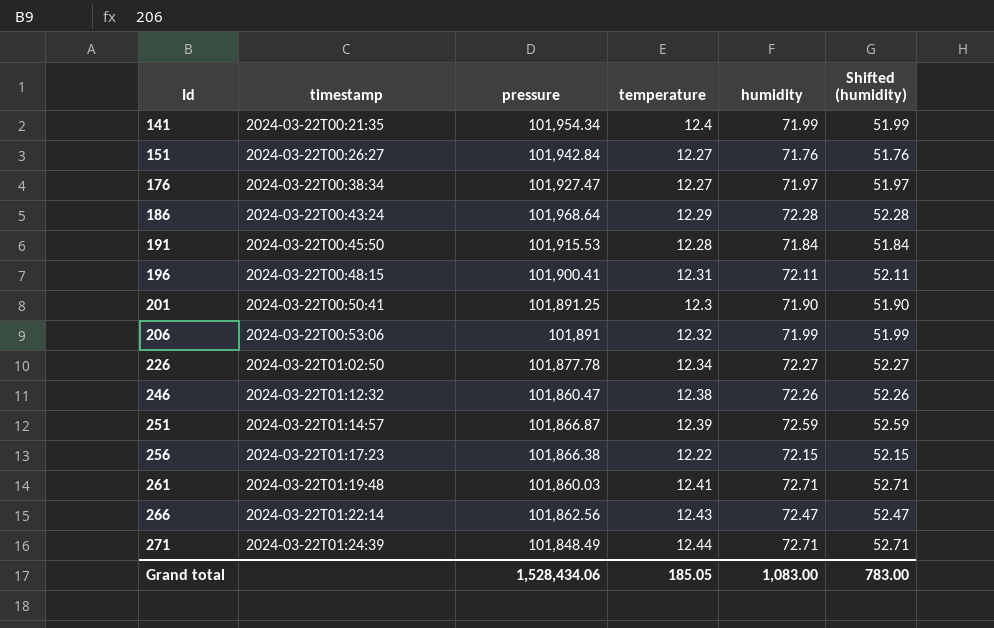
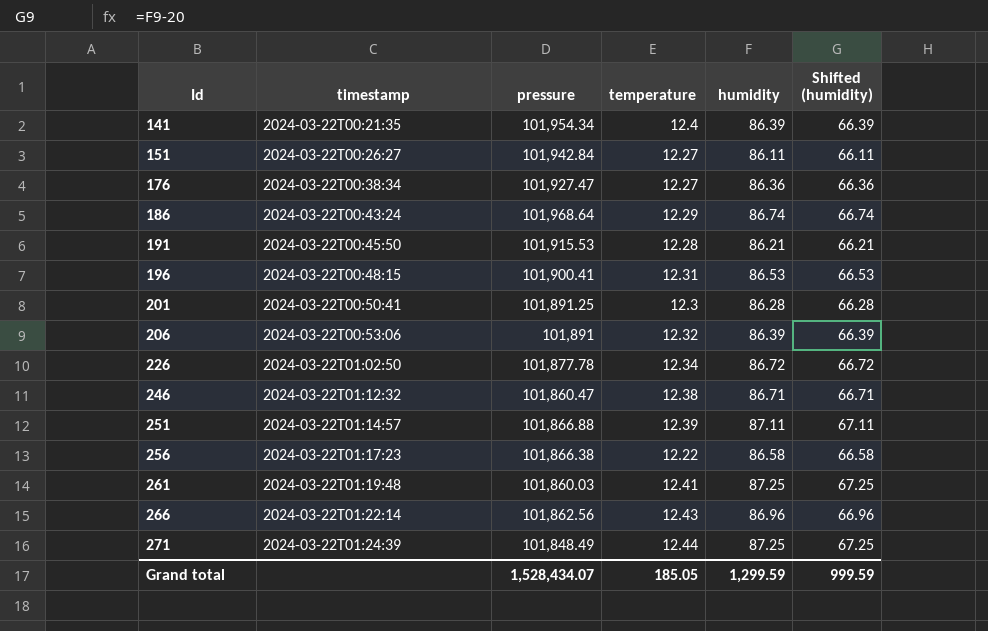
141 | humidity: 71.99 -> 86.39
141 | Shifted (humidity): 51.99 -> 66.39
151 | humidity: 71.76 -> 86.11
151 | Shifted (humidity): 51.76 -> 66.11
176 | humidity: 71.97 -> 86.36
176 | Shifted (humidity): 51.97 -> 66.36
186 | humidity: 72.28 -> 86.74
186 | Shifted (humidity): 52.28 -> 66.74
191 | humidity: 71.84 -> 86.21
191 | Shifted (humidity): 51.84 -> 66.21
196 | humidity: 72.11 -> 86.53
196 | Shifted (humidity): 52.11 -> 66.53
201 | humidity: 71.90 -> 86.28
201 | Shifted (humidity): 51.90 -> 66.28
206 | humidity: 71.99 -> 86.39
206 | Shifted (humidity): 51.99 -> 66.39
226 | humidity: 72.27 -> 86.72
226 | Shifted (humidity): 52.27 -> 66.72
246 | humidity: 72.26 -> 86.71
246 | Shifted (humidity): 52.26 -> 66.71
251 | pressure: 101,866.87 -> 101,866.88
251 | humidity: 72.59 -> 87.11
251 | Shifted (humidity): 52.59 -> 67.11
256 | humidity: 72.15 -> 86.58
256 | Shifted (humidity): 52.15 -> 66.58
261 | humidity: 72.71 -> 87.25
261 | Shifted (humidity): 52.71 -> 67.25
266 | humidity: 72.47 -> 86.96
266 | Shifted (humidity): 52.47 -> 66.96
271 | humidity: 72.71 -> 87.25
271 | Shifted (humidity): 52.71 -> 67.25
Grand total | pressure: 1,528,434.06 -> 1,528,434.07
Grand total | humidity: 1,083.00 -> 1,299.59
Grand total | Shifted (humidity): 783.00 -> 999.59

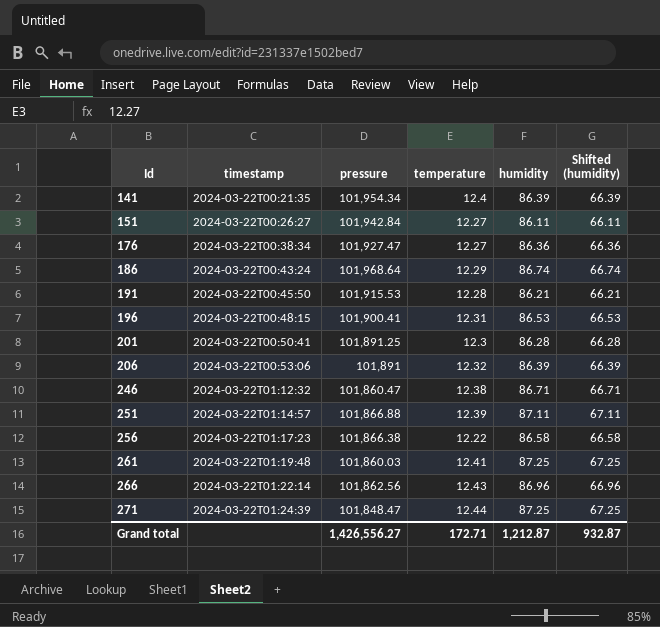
row 226: 2024-03-22T01:02:50 | 101,877.78 | 12.34 | 86.72 | 66.72 -> none
271 | pressure: 101,848.49 -> 101,848.47
Grand total | pressure: 1,528,434.07 -> 1,426,556.27
Grand total | temperature: 185.05 -> 172.71
Grand total | humidity: 1,299.59 -> 1,212.87
Grand total | Shifted (humidity): 999.59 -> 932.87

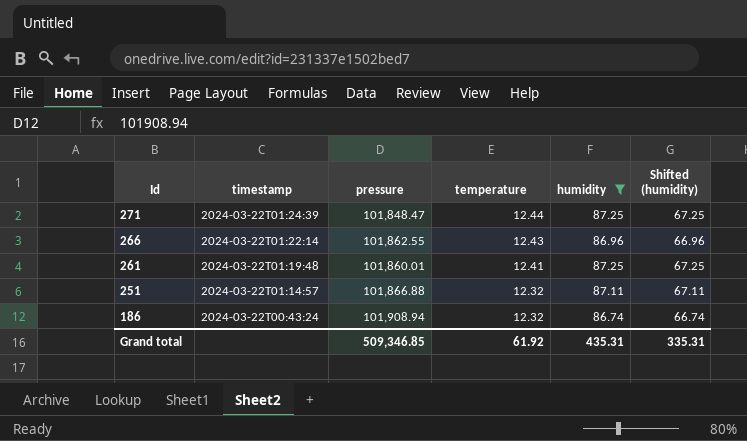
filter: none -> humidity >= 86.74
row order: Id ascending -> Id descending
266 | pressure: 101,862.56 -> 101,862.55
261 | pressure: 101,860.03 -> 101,860.01
251 | temperature: 12.39 -> 12.32
186 | pressure: 101,968.64 -> 101,908.94
186 | temperature: 12.29 -> 12.32
Grand total | pressure: 1,426,556.27 -> 509,346.85
Grand total | temperature: 172.71 -> 61.92
Grand total | humidity: 1,212.87 -> 435.31
Grand total | Shifted (humidity): 932.87 -> 335.31

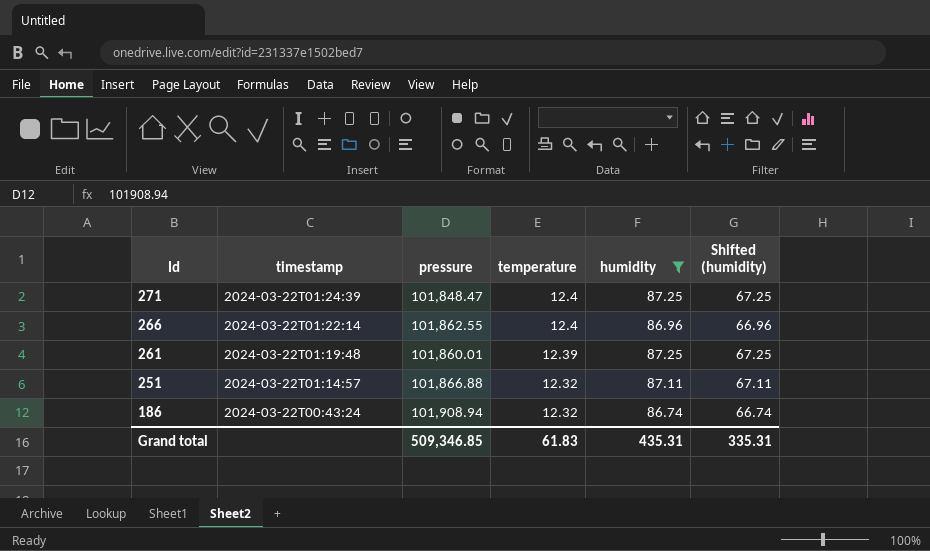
271 | temperature: 12.44 -> 12.4
266 | temperature: 12.43 -> 12.4
261 | temperature: 12.41 -> 12.39
Grand total | temperature: 61.92 -> 61.83

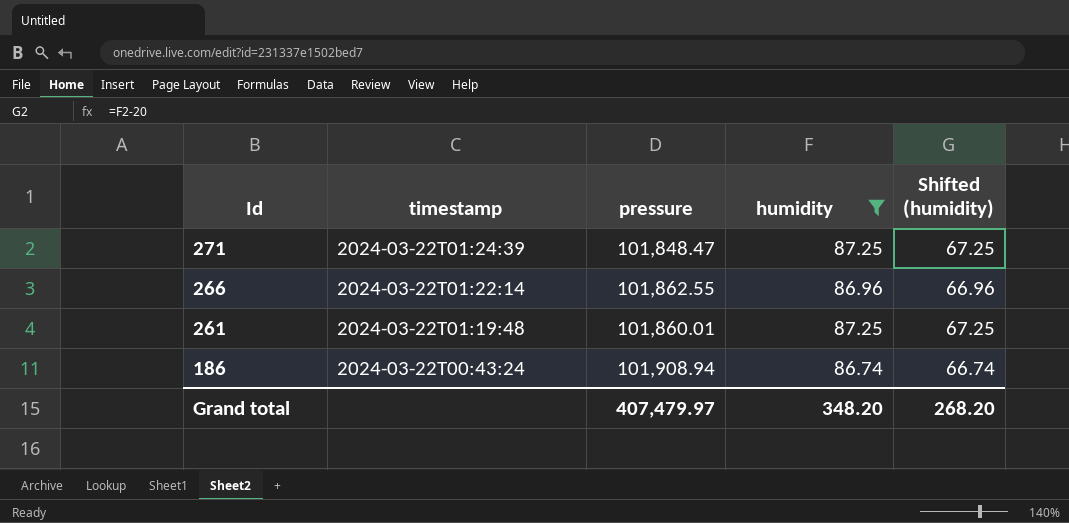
column temperature | position: 4 -> none
row 251: 2024-03-22T01:14:57 | 101,866.88 | 12.32 | 87.11 | 67.11 -> none
Grand total | pressure: 509,346.85 -> 407,479.97
Grand total | humidity: 435.31 -> 348.20
Grand total | Shifted (humidity): 335.31 -> 268.20

